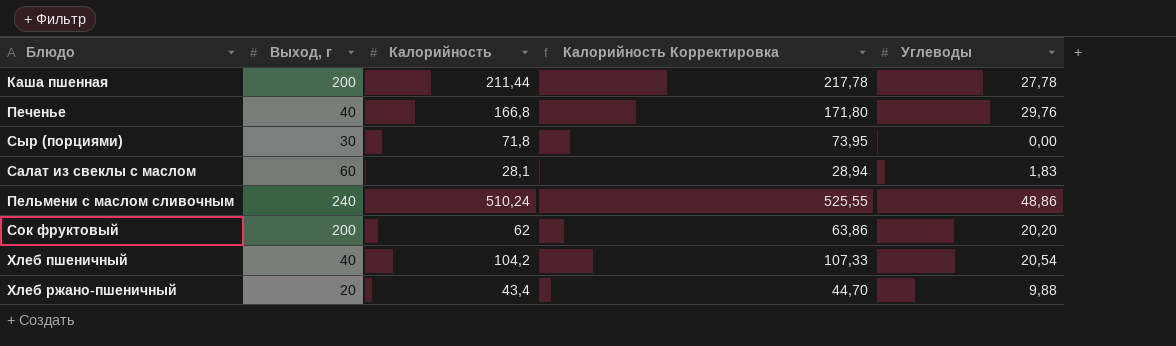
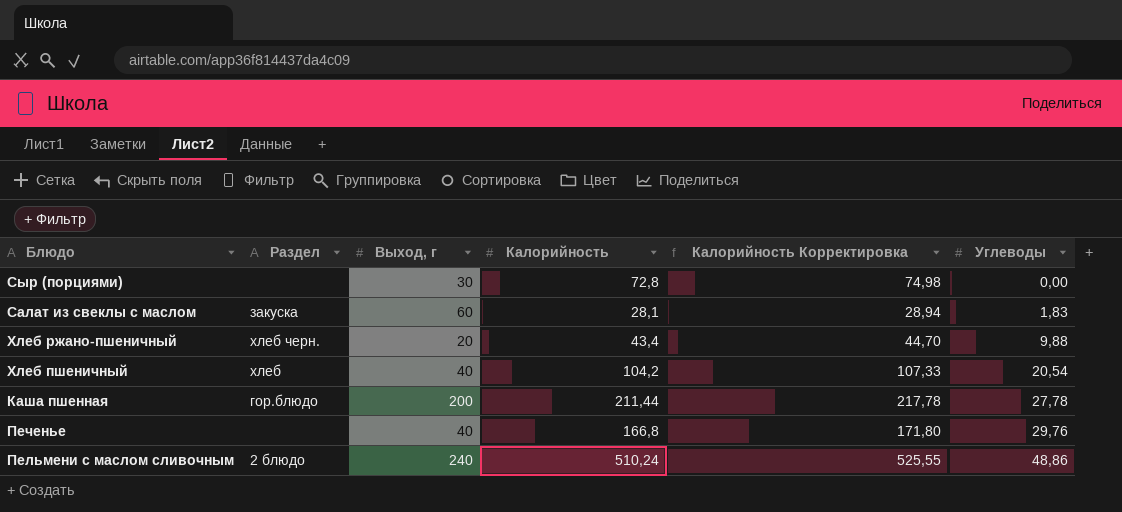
row order: none -> Углеводы ascending
column Раздел | position: none -> 2
row Сок фруктовый: 200 | 62 | 63,86 | 20,20 -> none
Сыр (порциями) | Калорийность: 71,8 -> 72,8
Сыр (порциями) | Калорийность Корректировка: 73,95 -> 74,98

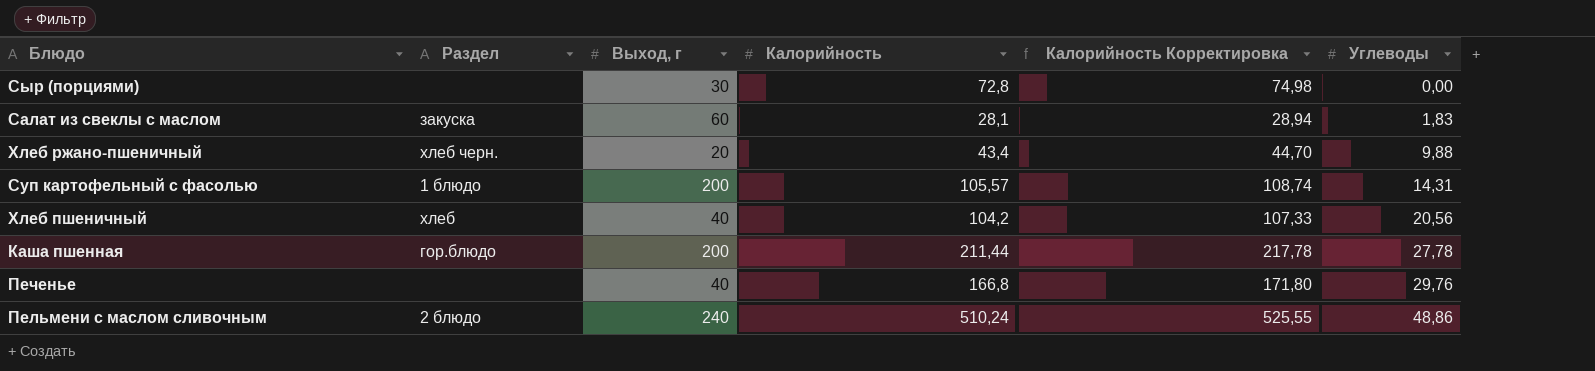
row Суп картофельный с фасолью: none -> 1 блюдо | 200 | 105,57 | 108,74 | 14,31
Хлеб пшеничный | Углеводы: 20,54 -> 20,56

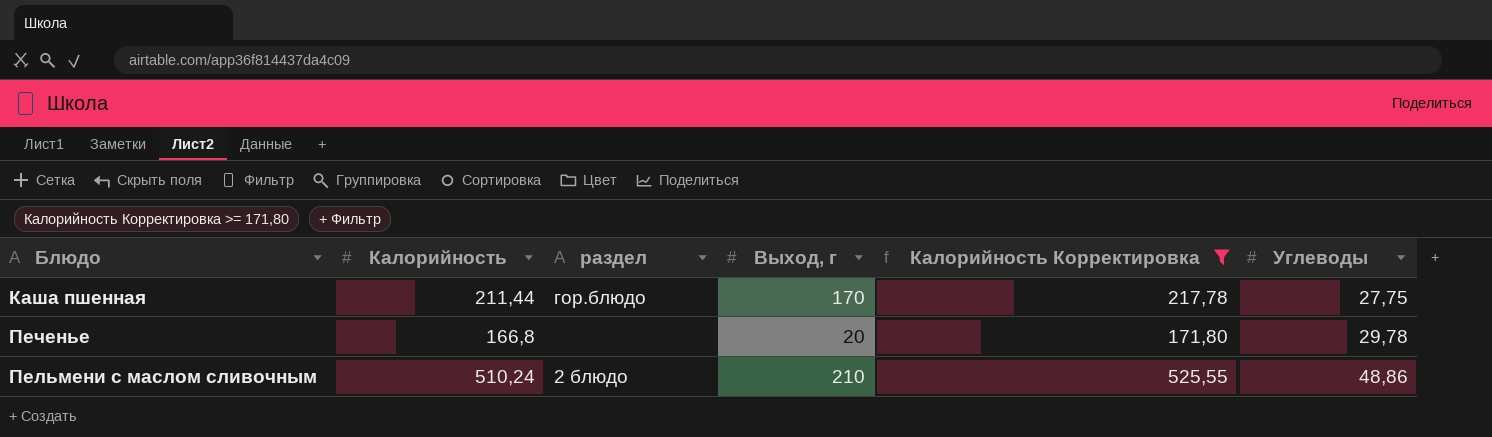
filter: none -> Калорийность Корректировка >= 171,80
column Калорийность | position: 4 -> 2
column name: Раздел -> раздел
Каша пшенная | Выход, г: 200 -> 170
Каша пшенная | Углеводы: 27,78 -> 27,75
Печенье | Выход, г: 40 -> 20
Печенье | Углеводы: 29,76 -> 29,78
Пельмени с маслом сливочным | Выход, г: 240 -> 210

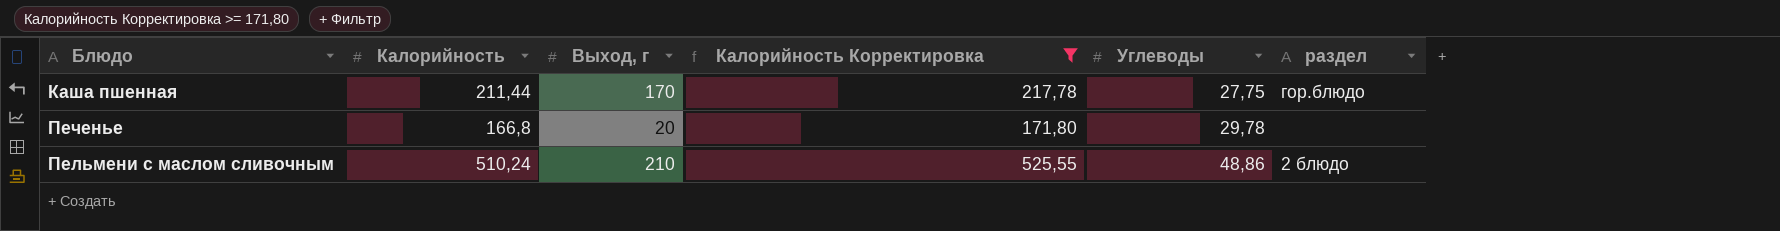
column раздел | position: 3 -> 6

